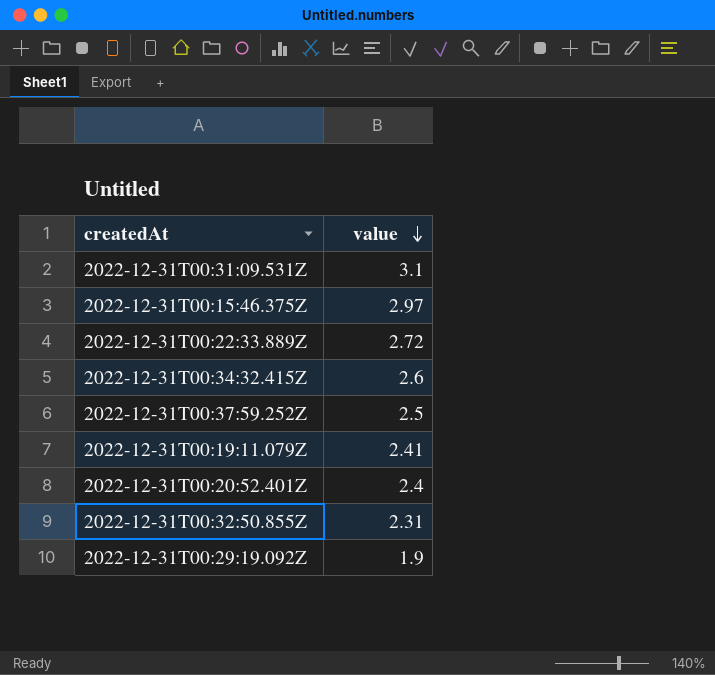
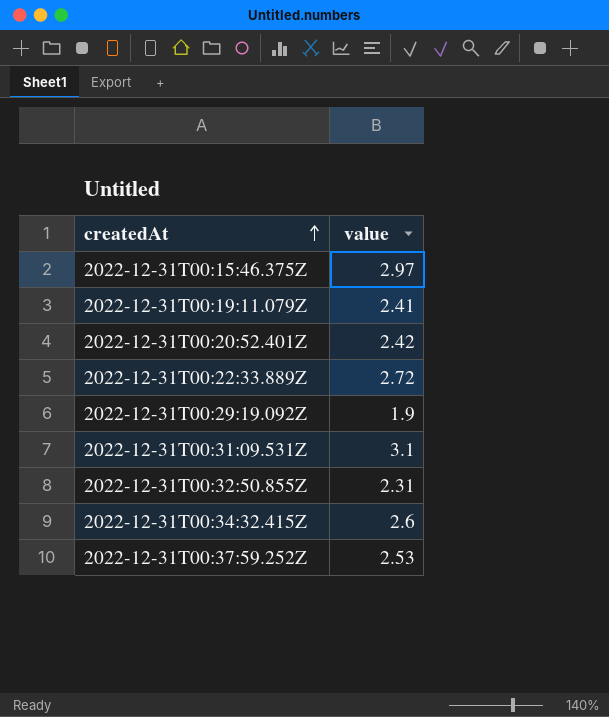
row order: value descending -> createdAt ascending
2022-12-31T00:20:52.401Z | value: 2.4 -> 2.42
2022-12-31T00:37:59.252Z | value: 2.5 -> 2.53

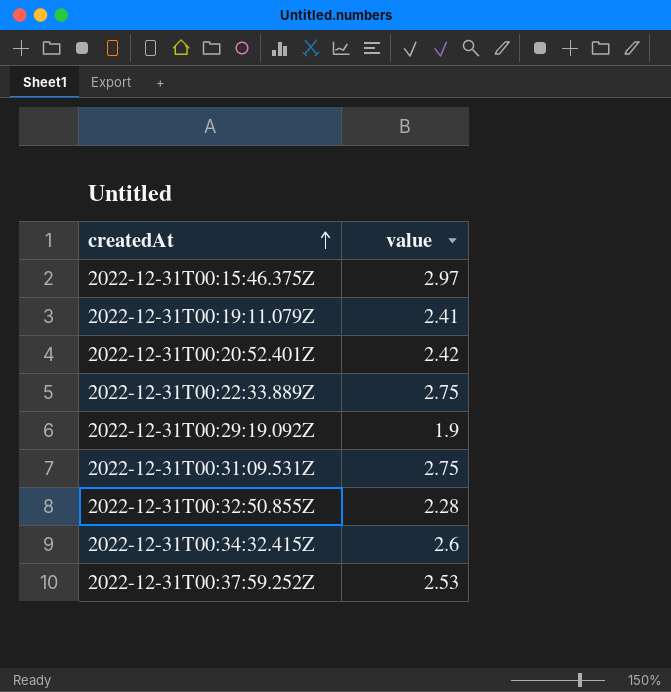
2022-12-31T00:22:33.889Z | value: 2.72 -> 2.75
2022-12-31T00:31:09.531Z | value: 3.1 -> 2.75
2022-12-31T00:32:50.855Z | value: 2.31 -> 2.28

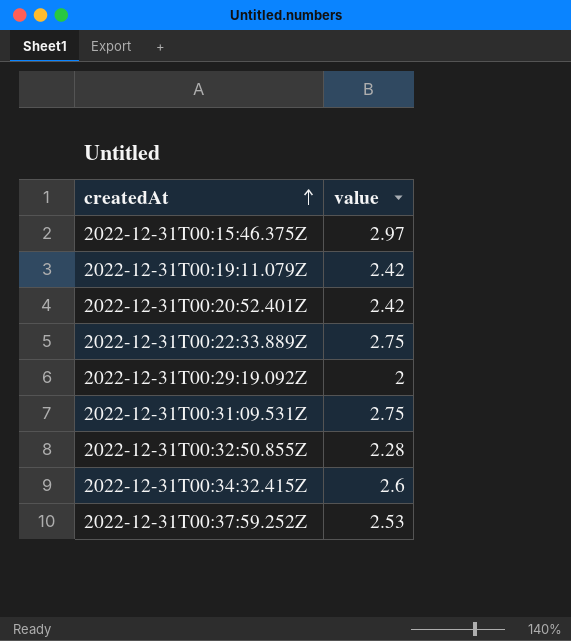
2022-12-31T00:19:11.079Z | value: 2.41 -> 2.42
2022-12-31T00:29:19.092Z | value: 1.9 -> 2

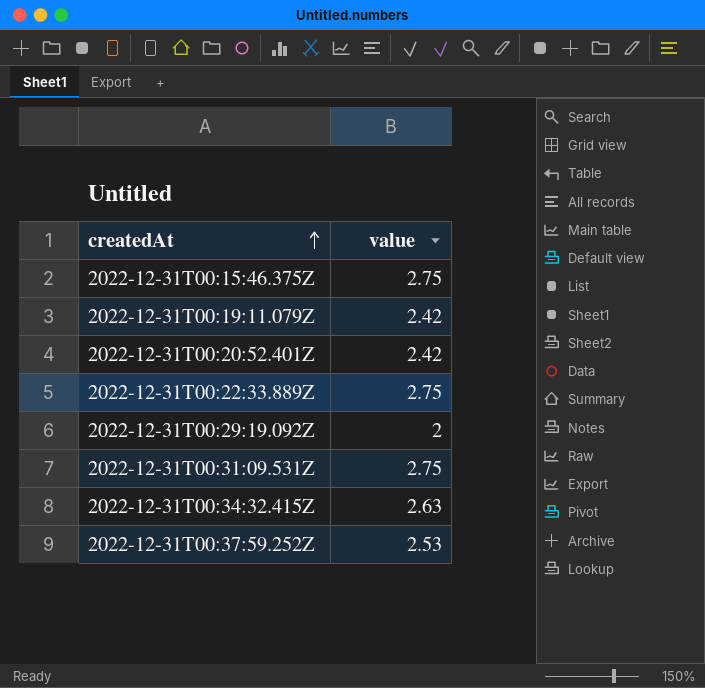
row 2022-12-31T00:32:50.855Z: 2.28 -> none
2022-12-31T00:15:46.375Z | value: 2.97 -> 2.75
2022-12-31T00:34:32.415Z | value: 2.6 -> 2.63

